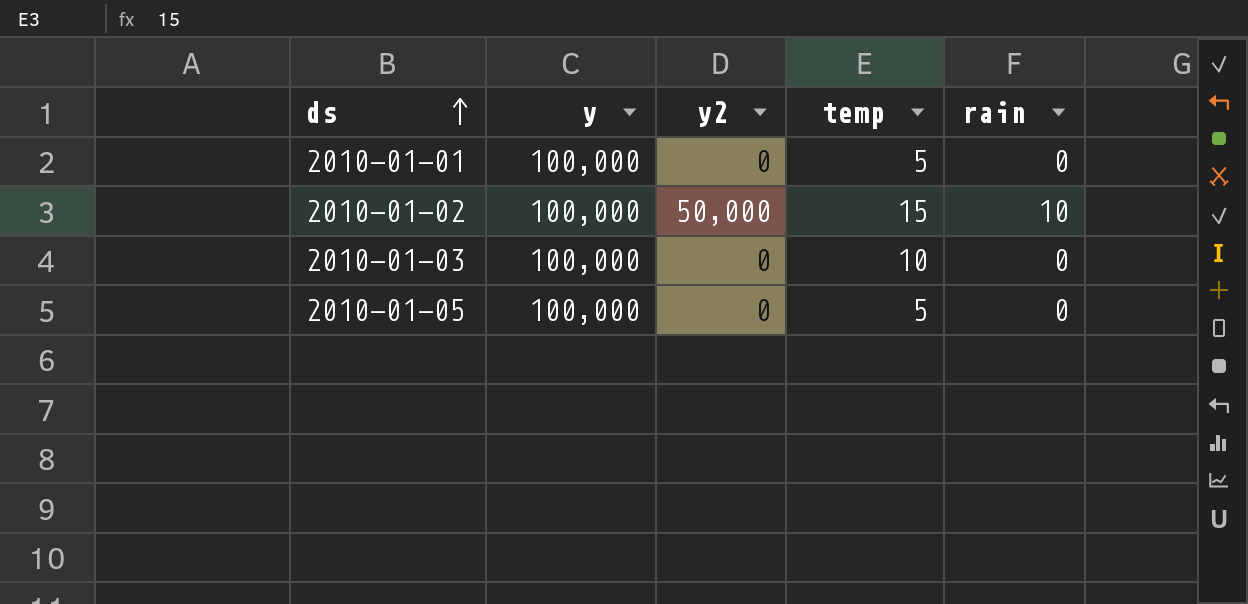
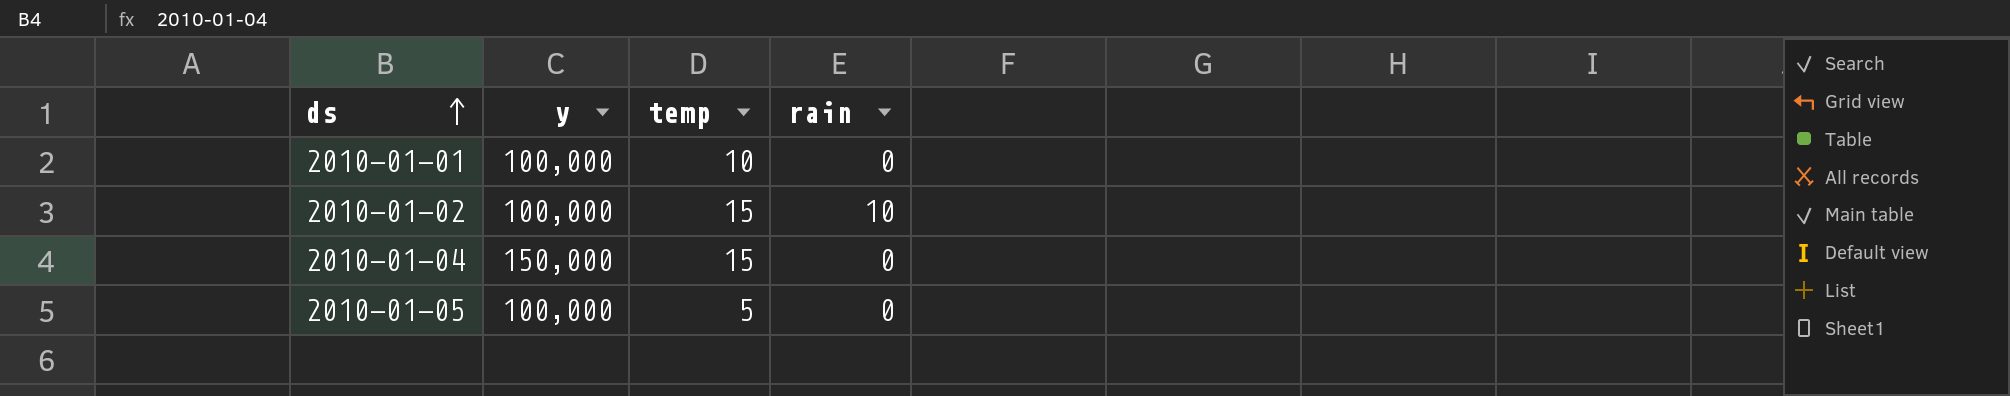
column y2 | position: 3 -> none
row 2010-01-03: 100,000 | 0 | 10 | 0 -> none
2010-01-01 | temp: 5 -> 10
row 2010-01-04: none -> 150,000 | 15 | 0

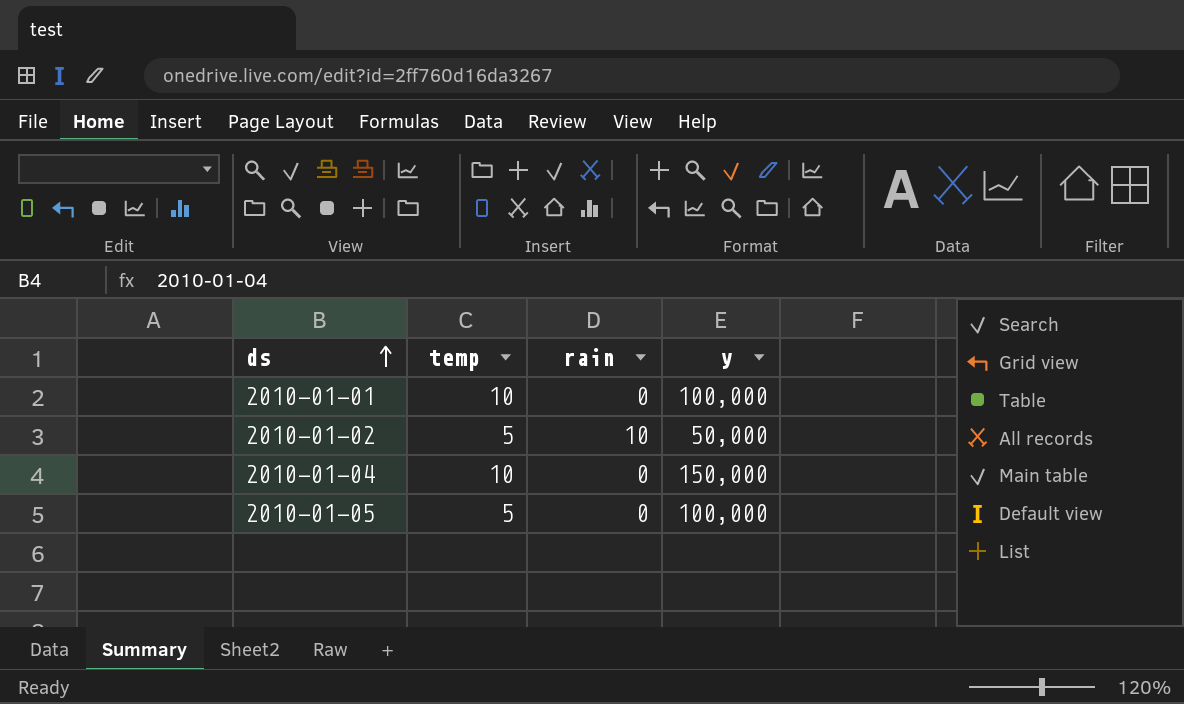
column y | position: 2 -> 4
2010-01-02 | temp: 15 -> 5
2010-01-02 | y: 100,000 -> 50,000
2010-01-04 | temp: 15 -> 10

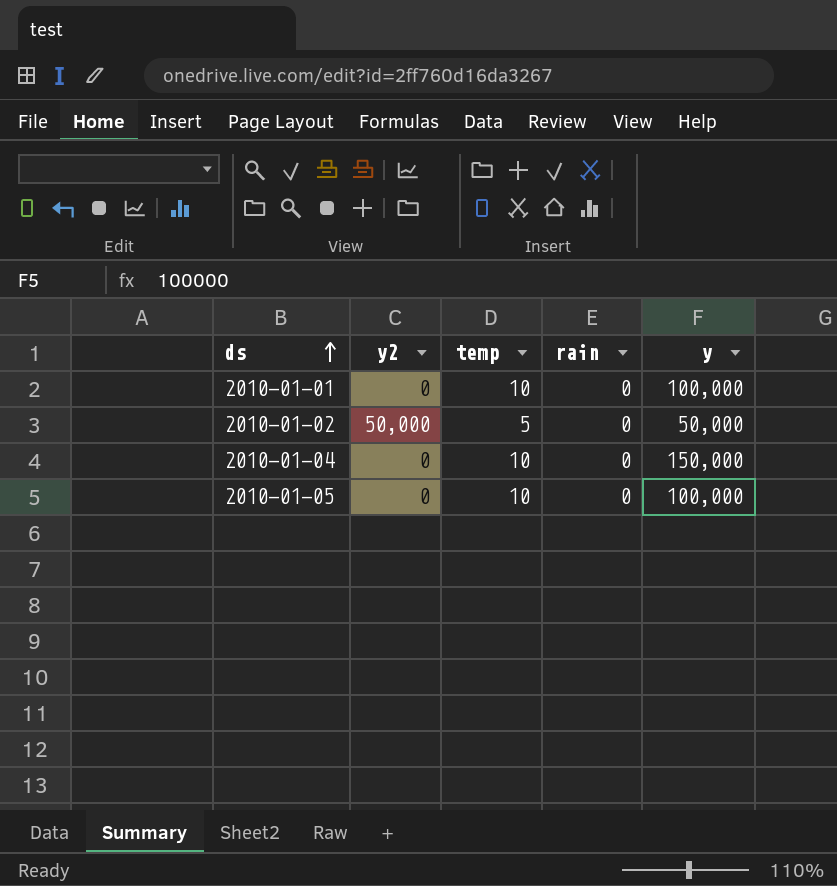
column y2 | position: none -> 2
2010-01-02 | rain: 10 -> 0
2010-01-05 | temp: 5 -> 10

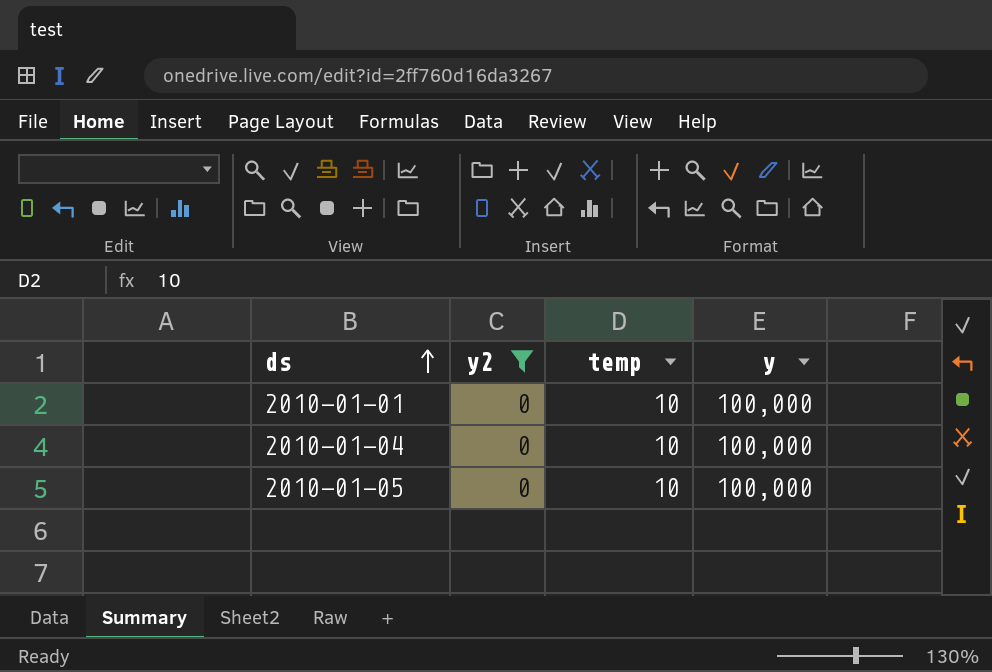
filter: none -> y2 = 0
column rain | position: 4 -> none
2010-01-04 | y: 150,000 -> 100,000

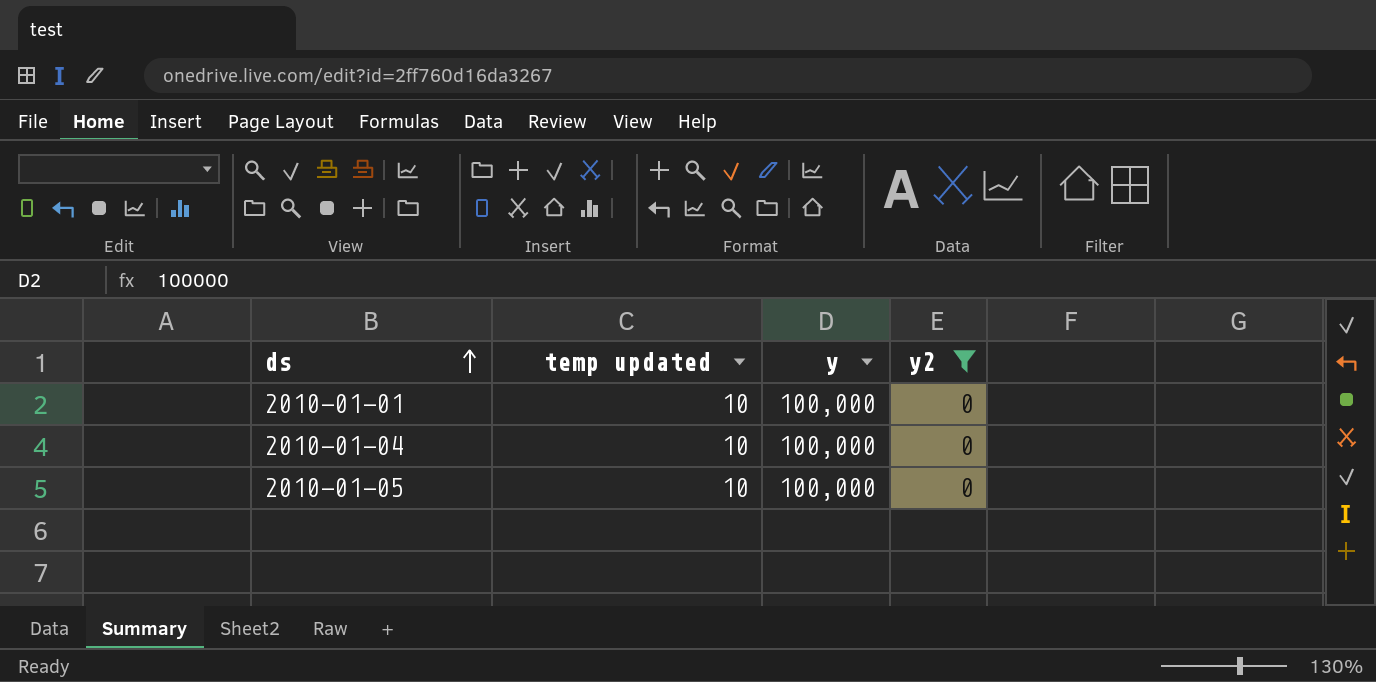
column name: temp -> temp updated
column y2 | position: 2 -> 4

